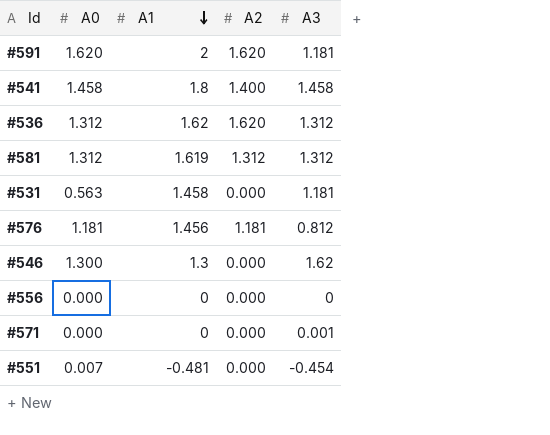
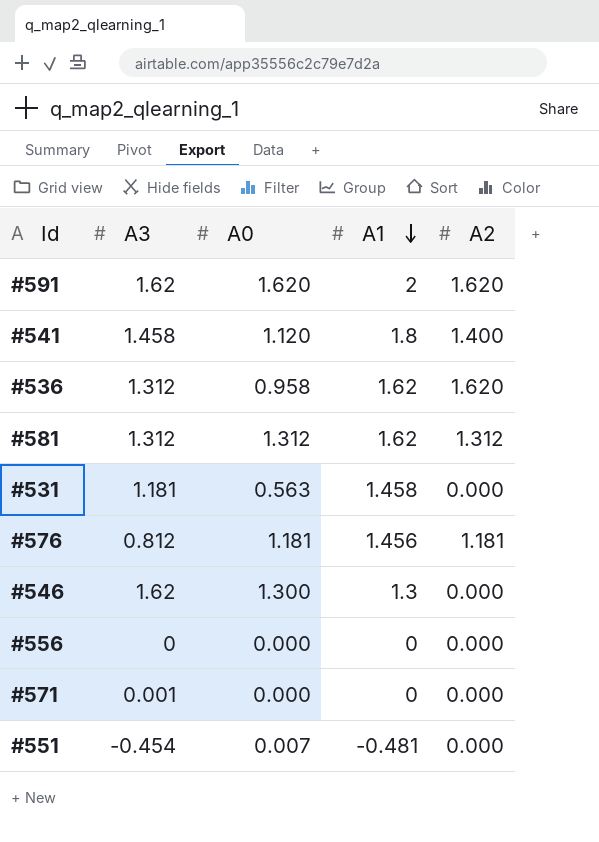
column A3 | position: 5 -> 2
#591 | A3: 1.181 -> 1.62
#541 | A0: 1.458 -> 1.120
#536 | A0: 1.312 -> 0.958
#581 | A1: 1.619 -> 1.62

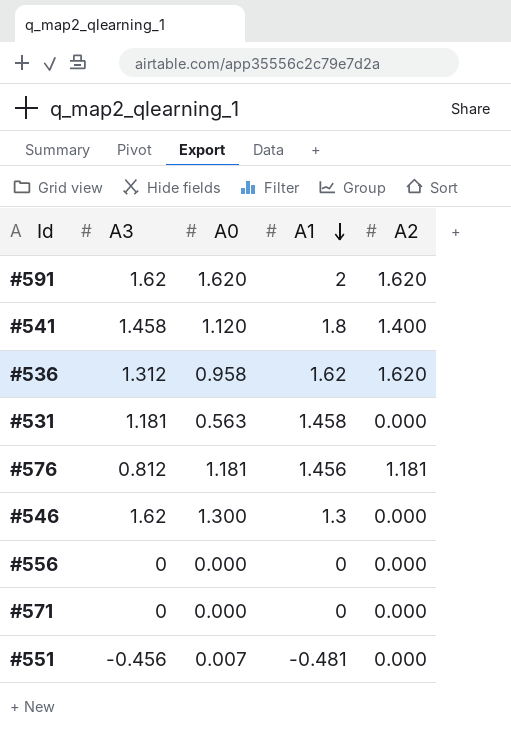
row #581: 1.312 | 1.312 | 1.62 | 1.312 -> none
#571 | A3: 0.001 -> 0
#551 | A3: -0.454 -> -0.456

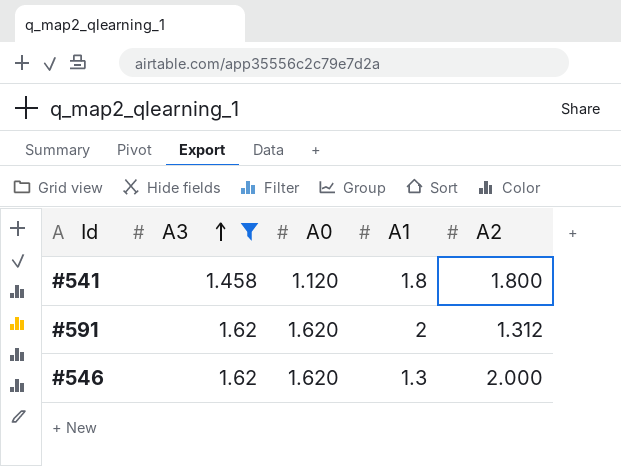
filter: none -> A3 >= 1.458
row order: A1 descending -> A3 ascending
#541 | A2: 1.400 -> 1.800
#591 | A2: 1.620 -> 1.312
#546 | A0: 1.300 -> 1.620
#546 | A2: 0.000 -> 2.000

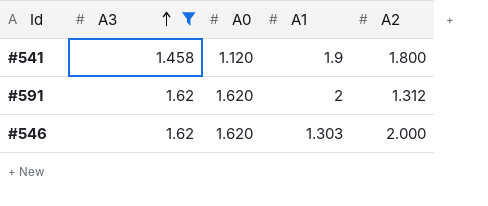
#541 | A1: 1.8 -> 1.9
#546 | A1: 1.3 -> 1.303

